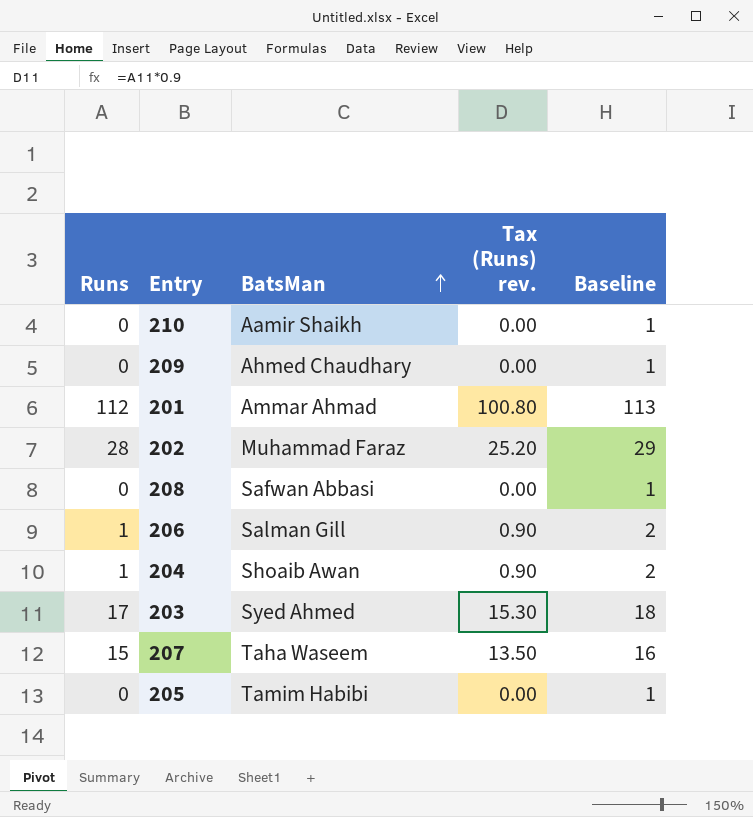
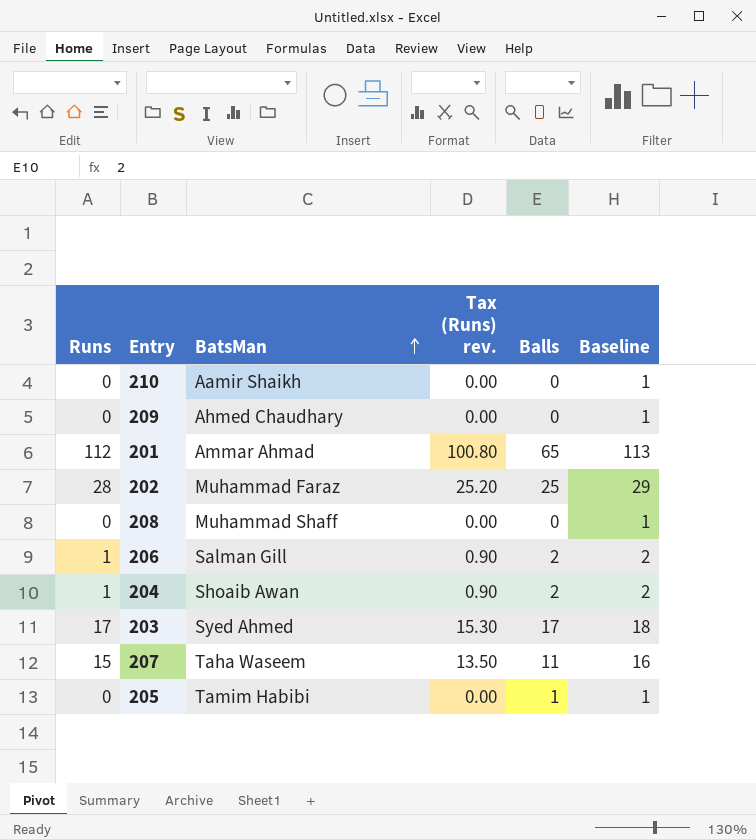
column Balls | position: none -> 5
208 | BatsMan: Safwan Abbasi -> Muhammad Shaff

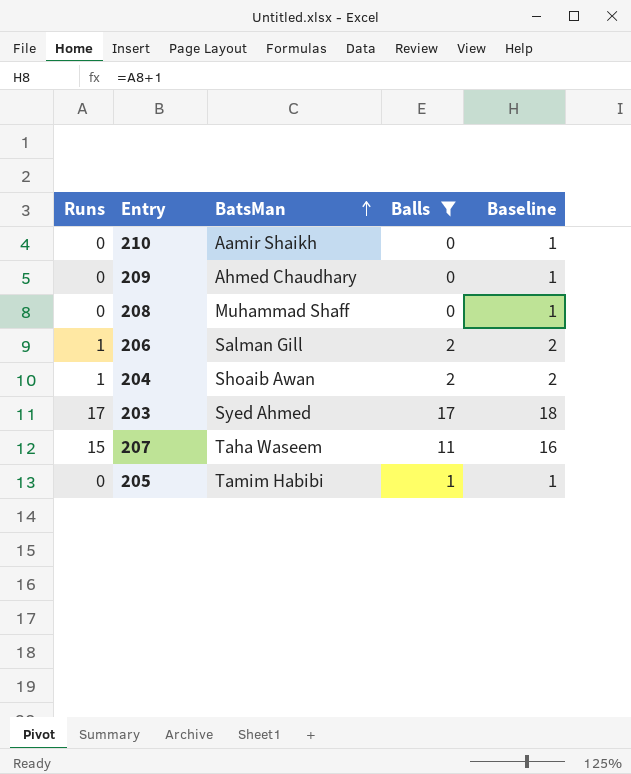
filter: none -> Balls <= 17
column Tax (Runs) rev. | formula: [Runs] * 0.9 -> none

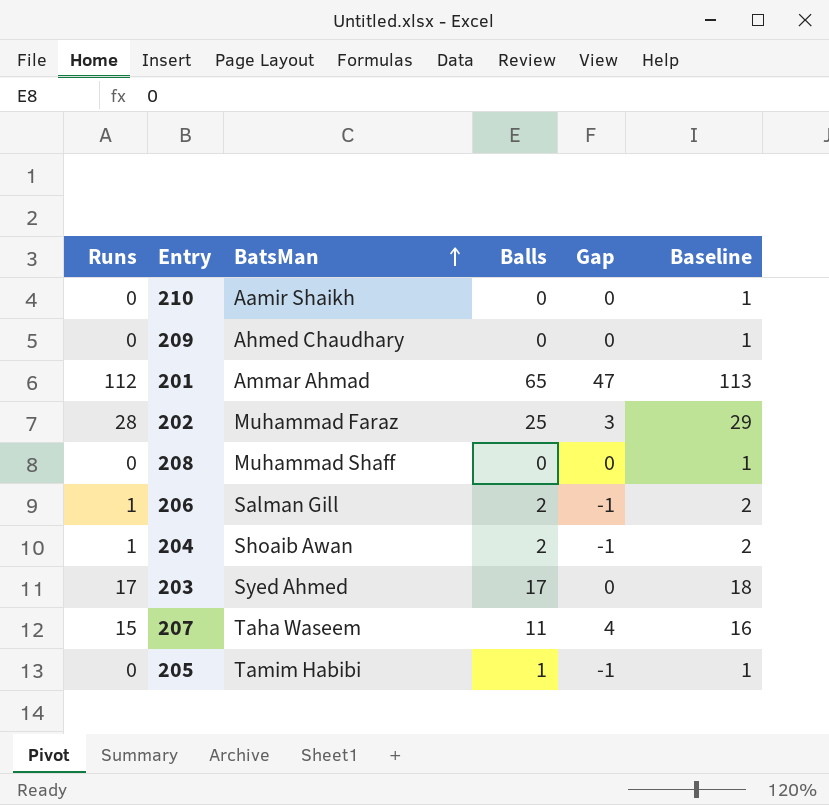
filter: Balls <= 17 -> none
column Gap | formula: none -> [Runs] - [Balls]

